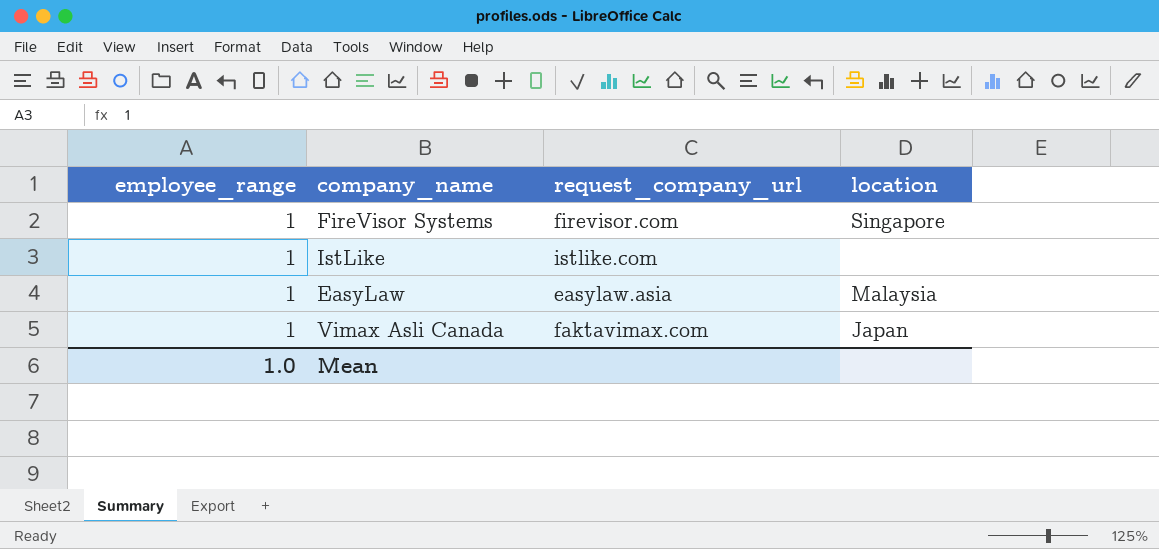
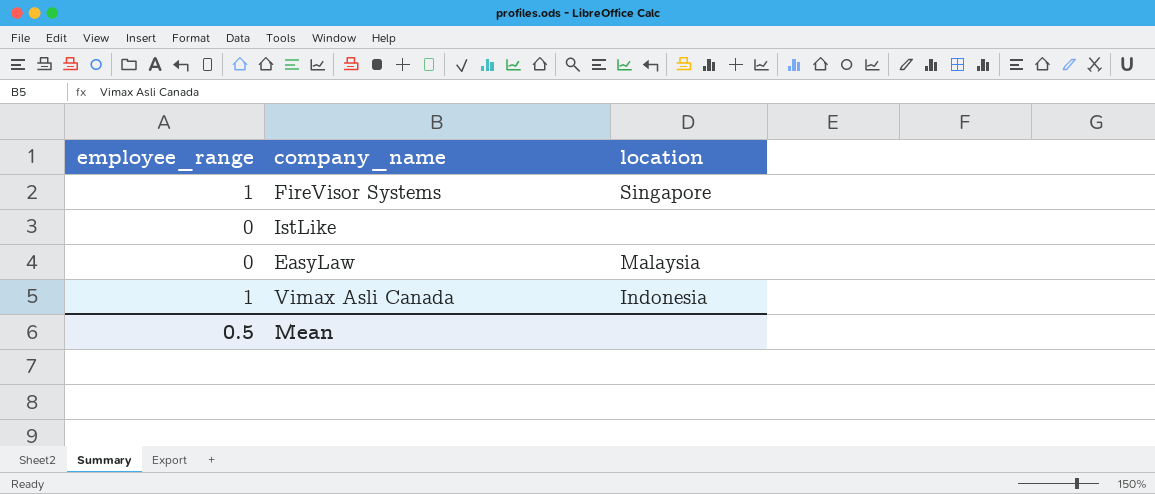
column request_company_url | position: 3 -> none
IstLike | employee_range: 1 -> 0
EasyLaw | employee_range: 1 -> 0
Vimax Asli Canada | location: Japan -> Indonesia
Mean | employee_range: 1.0 -> 0.5

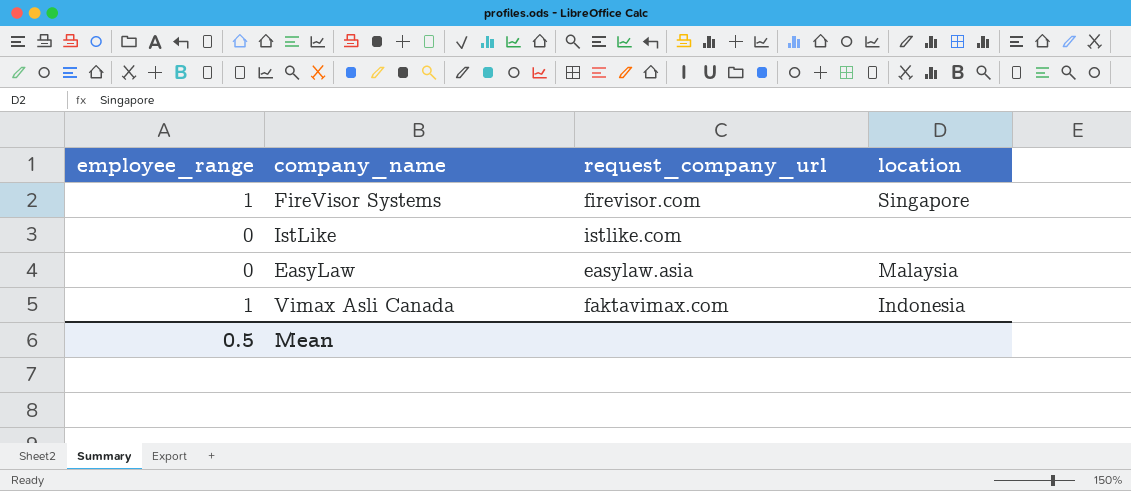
column request_company_url | position: none -> 3

